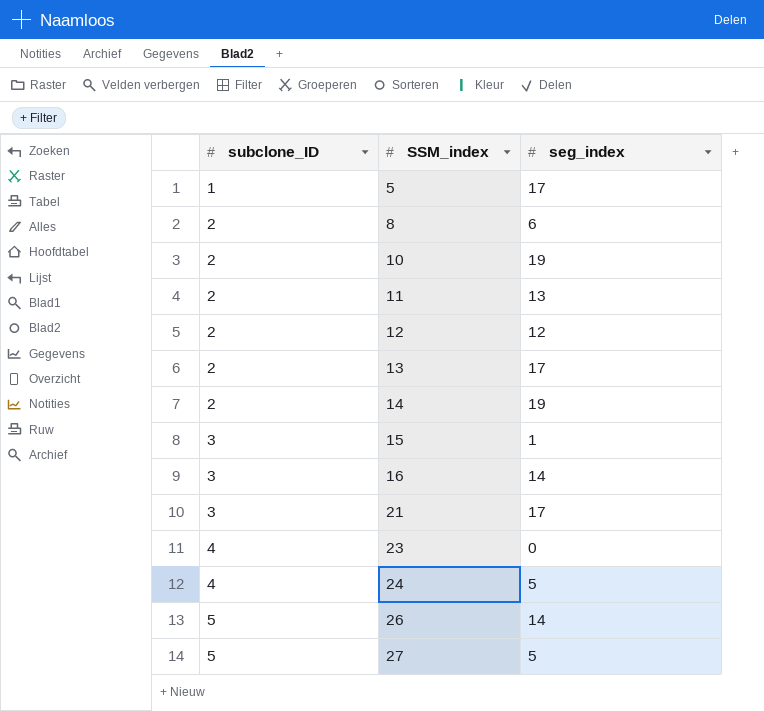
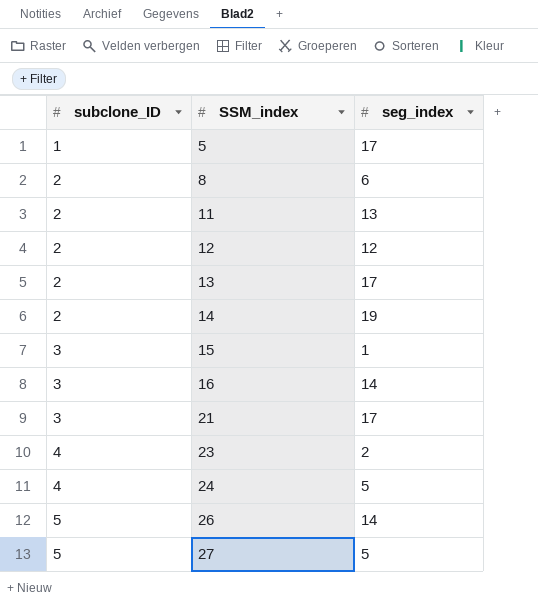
row 10: 2 | 19 -> none
23 | seg_index: 0 -> 2

